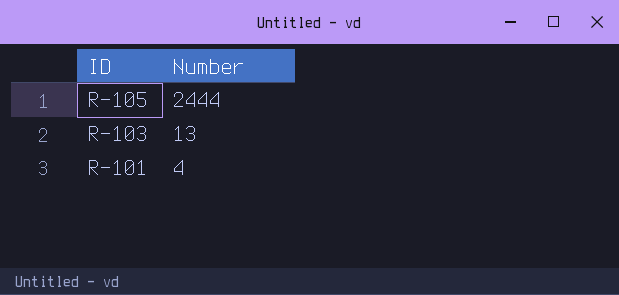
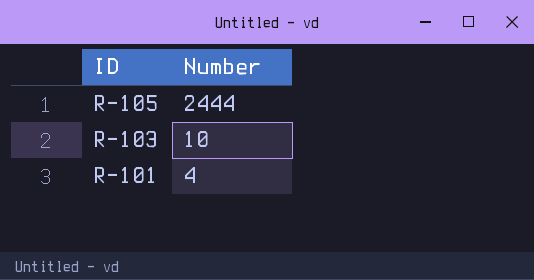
R-103 | Number: 13 -> 10

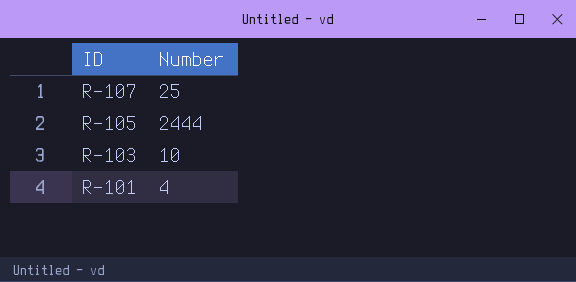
row R-107: none -> 25

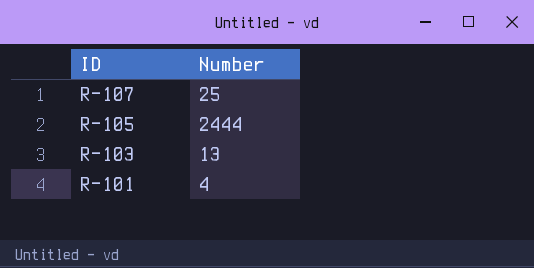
R-103 | Number: 10 -> 13

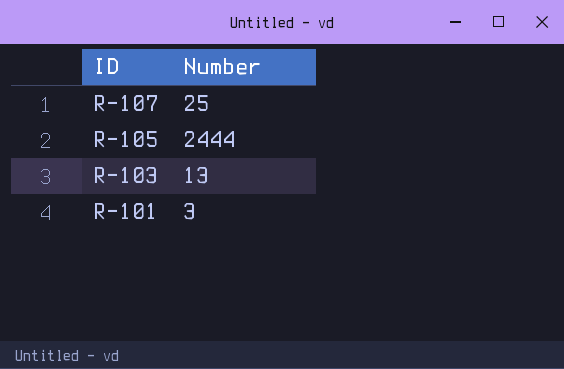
R-101 | Number: 4 -> 3

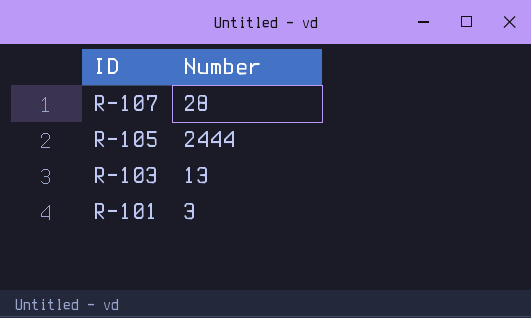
R-107 | Number: 25 -> 28

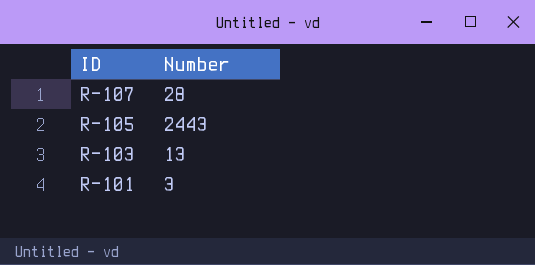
R-105 | Number: 2444 -> 2443

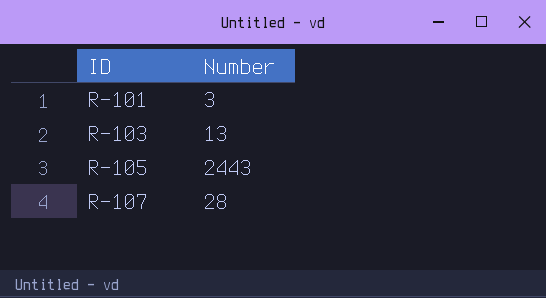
row order: ID descending -> ID ascending

